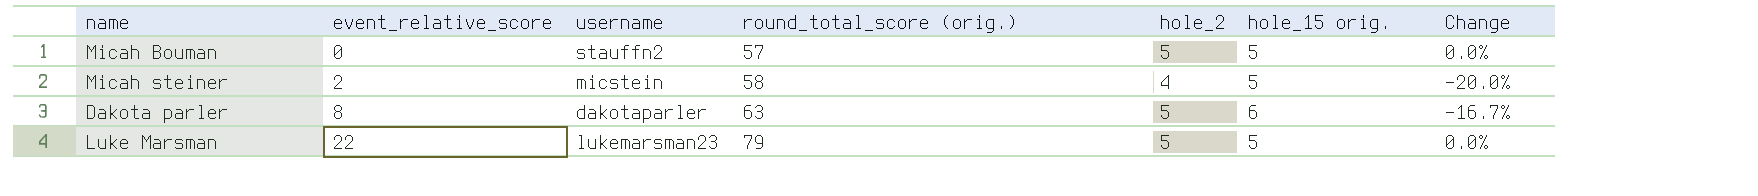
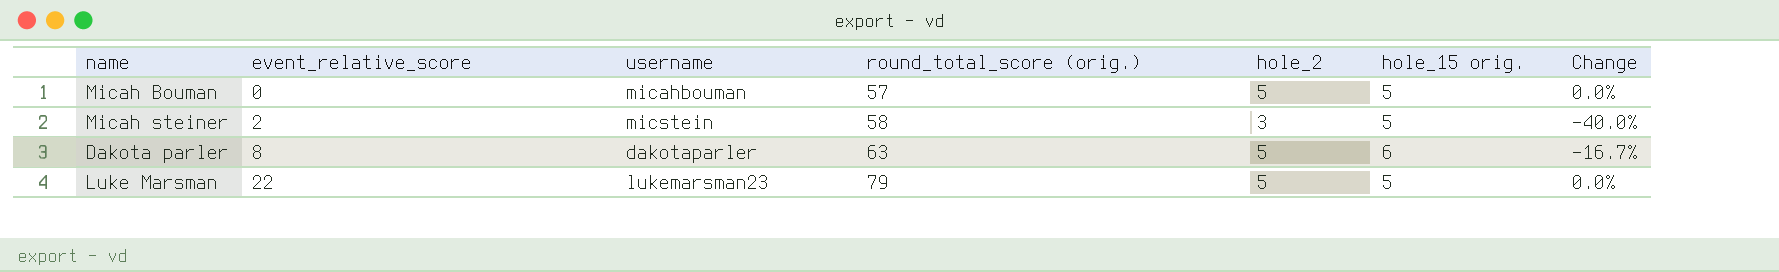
Micah Bouman | username: stauffn2 -> micahbouman
Micah steiner | hole_2: 4 -> 3
Micah steiner | Change: -20.0% -> -40.0%

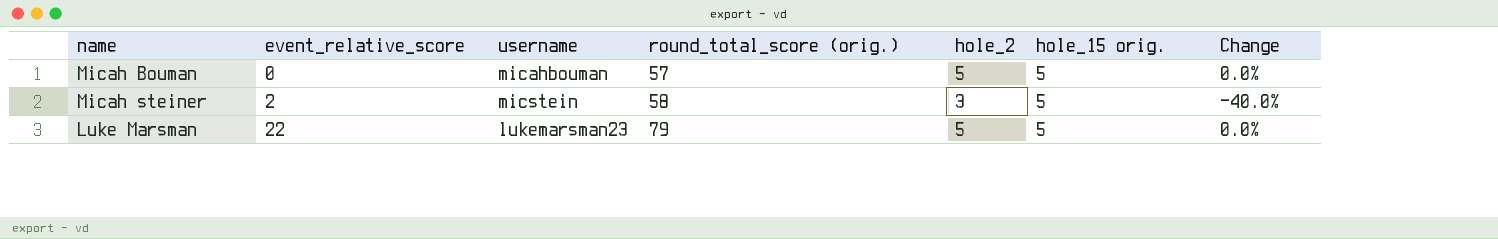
row Dakota parler: 8 | dakotaparler | 63 | 5 | 6 | -16.7% -> none

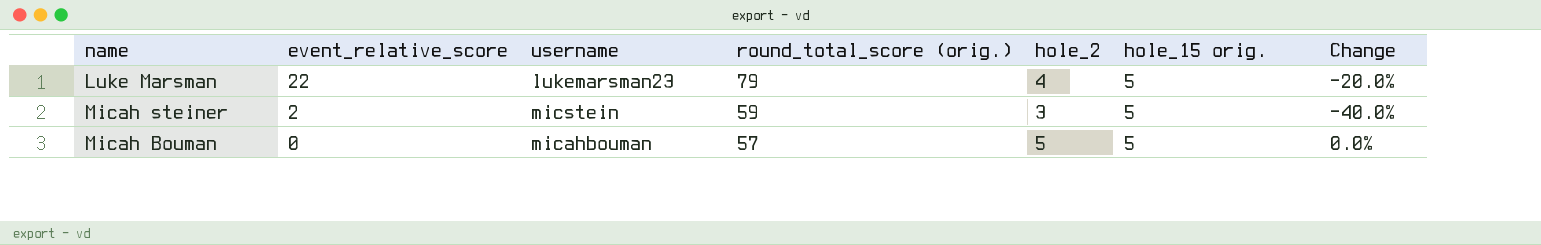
row order: event_relative_score ascending -> event_relative_score descending
Luke Marsman | hole_2: 5 -> 4
Luke Marsman | Change: 0.0% -> -20.0%
Micah steiner | round_total_score (orig.): 58 -> 59

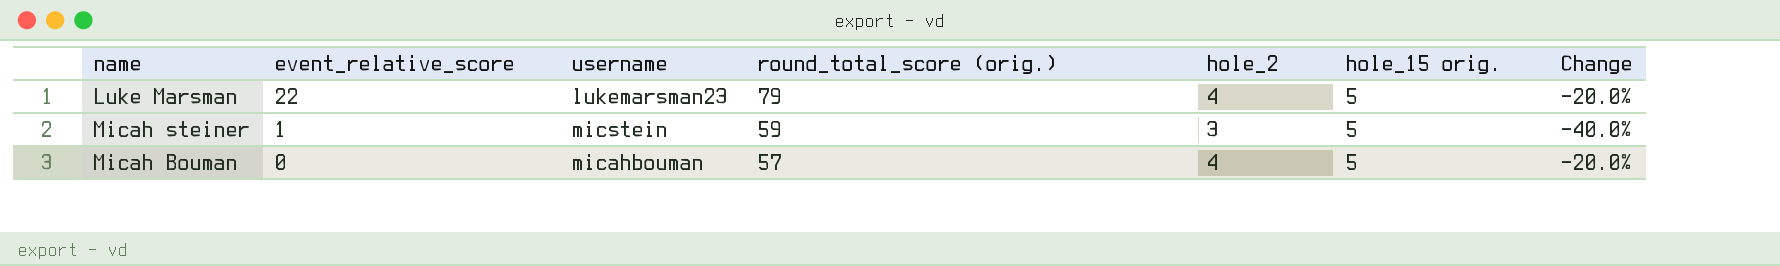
Micah steiner | event_relative_score: 2 -> 1
Micah Bouman | hole_2: 5 -> 4
Micah Bouman | Change: 0.0% -> -20.0%

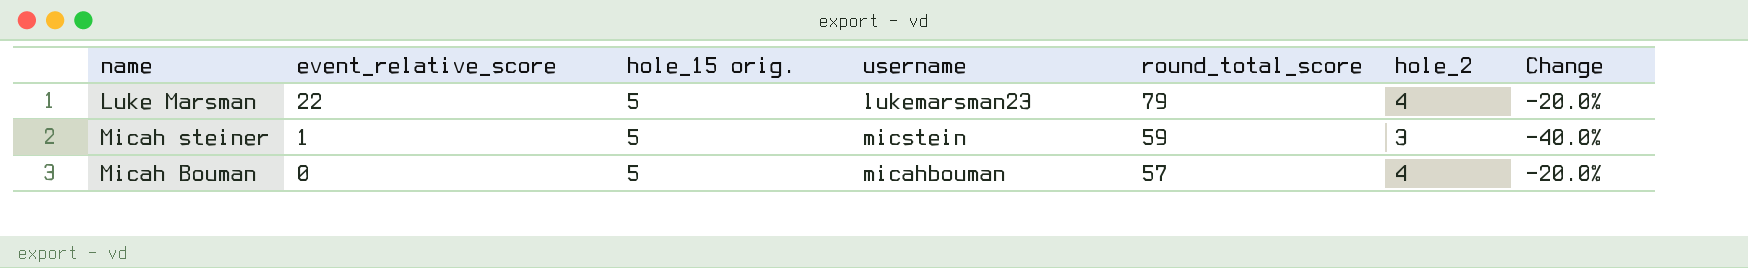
column hole_15 orig. | position: 6 -> 3
column name: round_total_score (orig.) -> round_total_score

